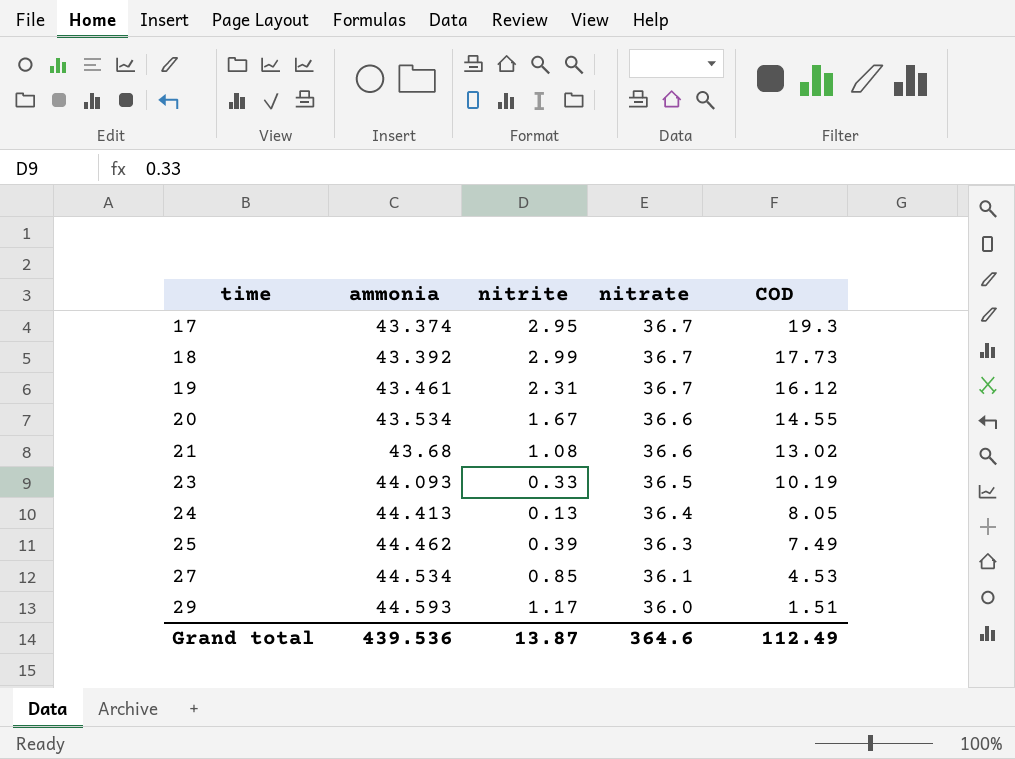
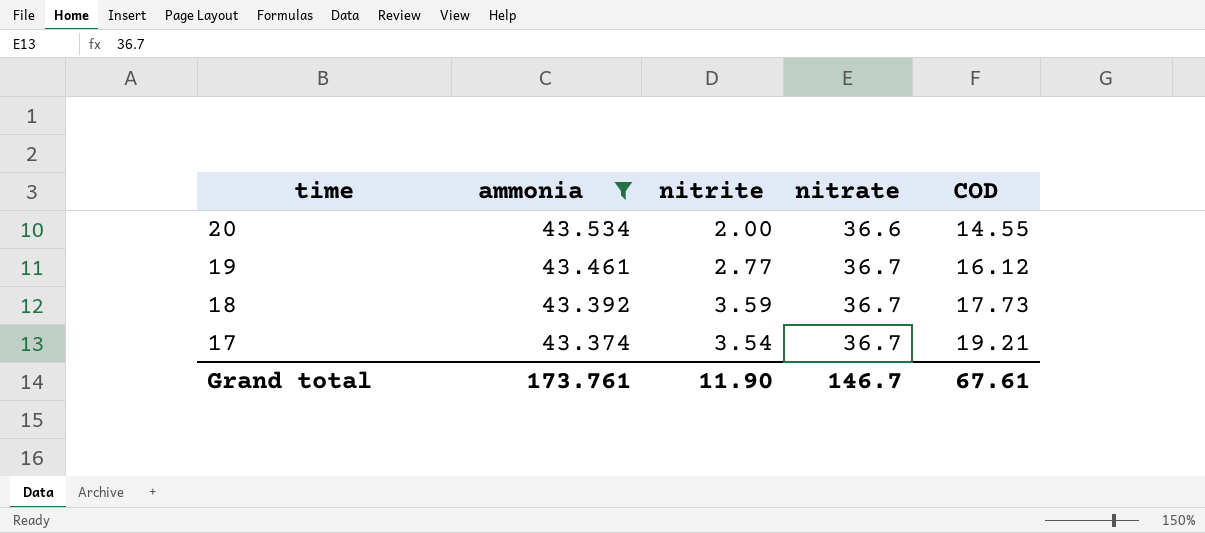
filter: none -> ammonia <= 43.534
row order: time ascending -> time descending
20 | nitrite: 1.67 -> 2.00
19 | nitrite: 2.31 -> 2.77
18 | nitrite: 2.99 -> 3.59
17 | nitrite: 2.95 -> 3.54
17 | COD: 19.3 -> 19.21
Grand total | ammonia: 439.536 -> 173.761
Grand total | nitrite: 13.87 -> 11.90
Grand total | nitrate: 364.6 -> 146.7
Grand total | COD: 112.49 -> 67.61

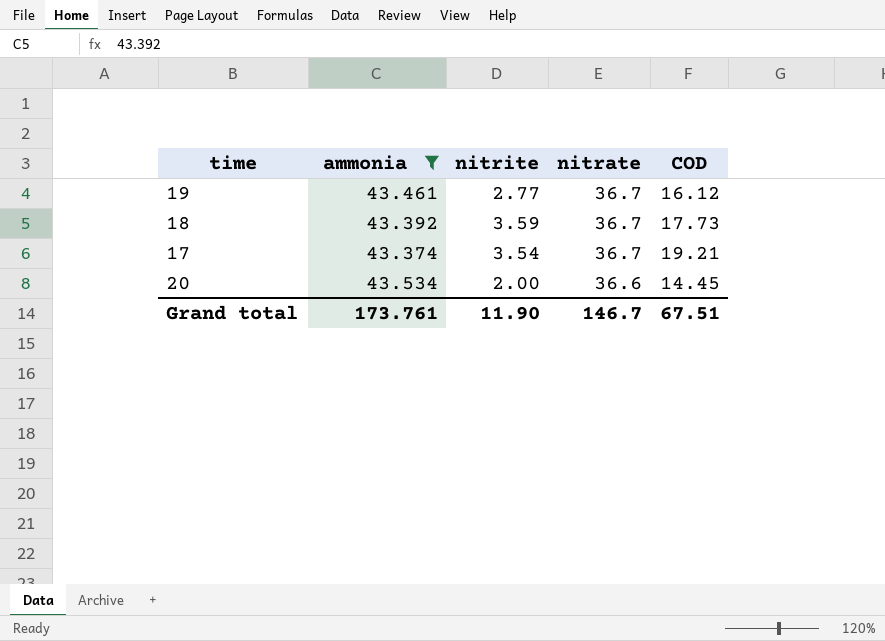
row order: time descending -> nitrate descending
20 | COD: 14.55 -> 14.45
Grand total | COD: 67.61 -> 67.51

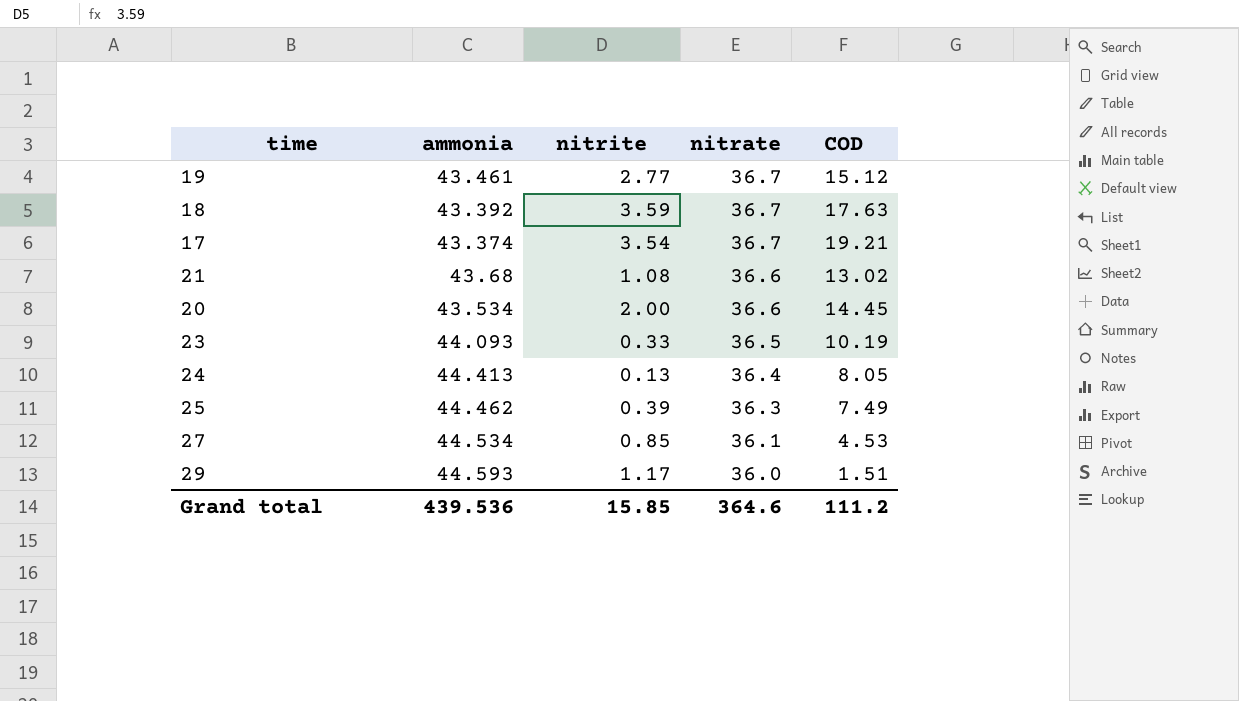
filter: ammonia <= 43.534 -> none
19 | COD: 16.12 -> 15.12
18 | COD: 17.73 -> 17.63
Grand total | ammonia: 173.761 -> 439.536
Grand total | nitrite: 11.90 -> 15.85
Grand total | nitrate: 146.7 -> 364.6
Grand total | COD: 67.51 -> 111.2

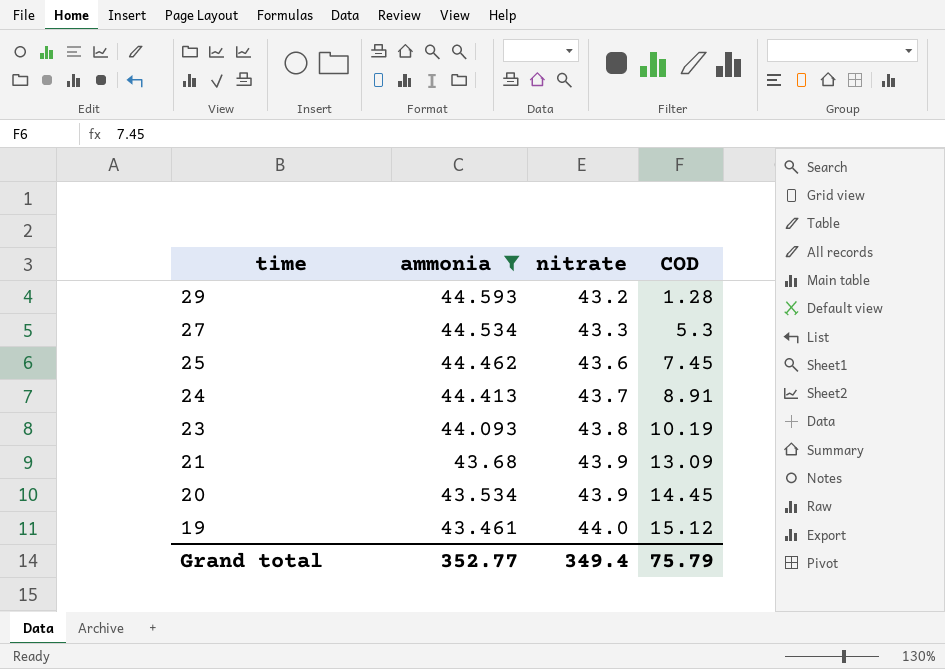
filter: none -> ammonia >= 43.461
row order: nitrate descending -> time descending
column nitrite | position: 3 -> none
29 | nitrate: 36.0 -> 43.2
29 | COD: 1.51 -> 1.28
27 | nitrate: 36.1 -> 43.3
27 | COD: 4.53 -> 5.3
25 | nitrate: 36.3 -> 43.6
25 | COD: 7.49 -> 7.45
24 | nitrate: 36.4 -> 43.7
24 | COD: 8.05 -> 8.91
23 | nitrate: 36.5 -> 43.8
21 | nitrate: 36.6 -> 43.9
21 | COD: 13.02 -> 13.09
20 | nitrate: 36.6 -> 43.9
19 | nitrate: 36.7 -> 44.0
Grand total | ammonia: 439.536 -> 352.77
Grand total | nitrate: 364.6 -> 349.4
Grand total | COD: 111.2 -> 75.79

